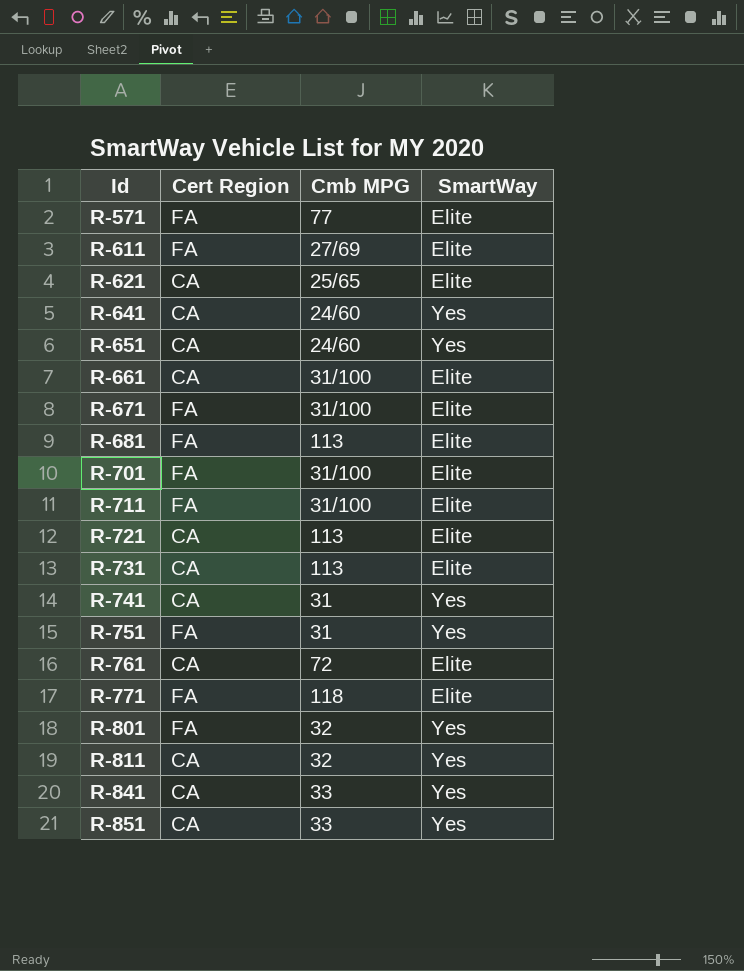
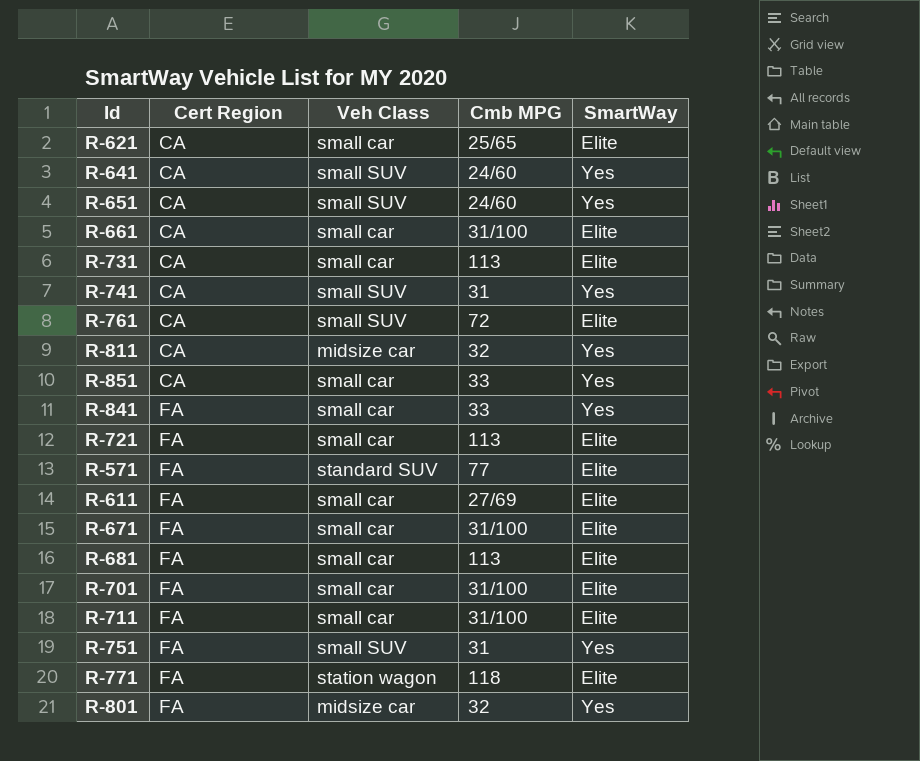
row order: Id ascending -> Cert Region ascending
column Veh Class | position: none -> 3
R-841 | Cert Region: CA -> FA
R-721 | Cert Region: CA -> FA

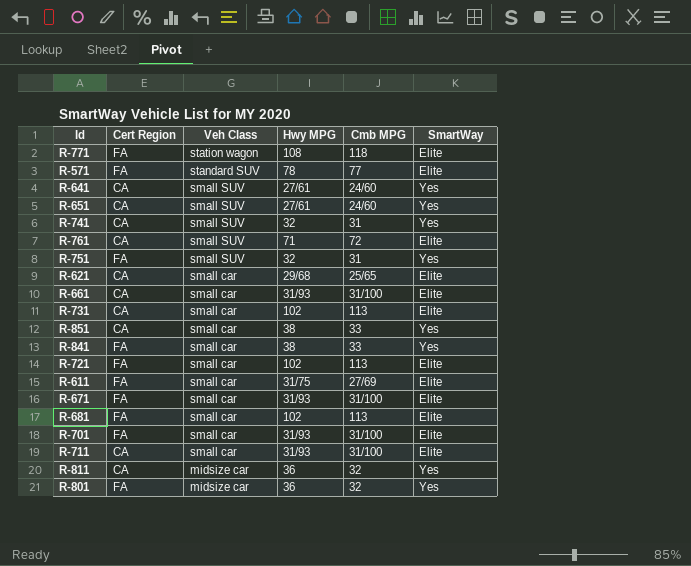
row order: Cert Region ascending -> Veh Class descending
column Hwy MPG | position: none -> 4
R-711 | Cert Region: FA -> CA

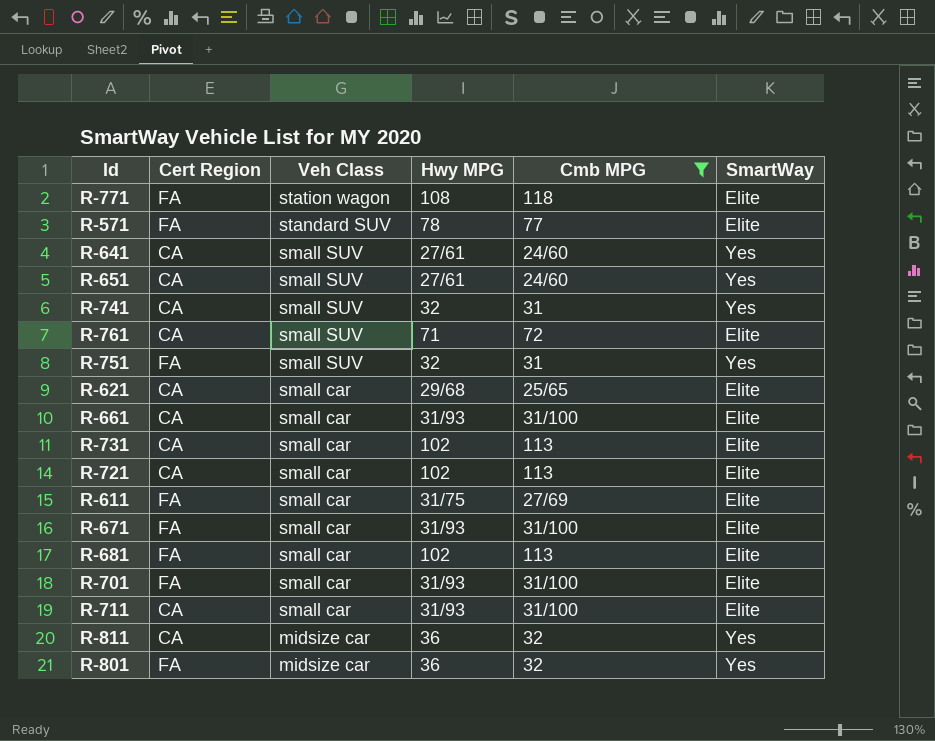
filter: none -> Cmb MPG != 33
R-721 | Cert Region: FA -> CA

